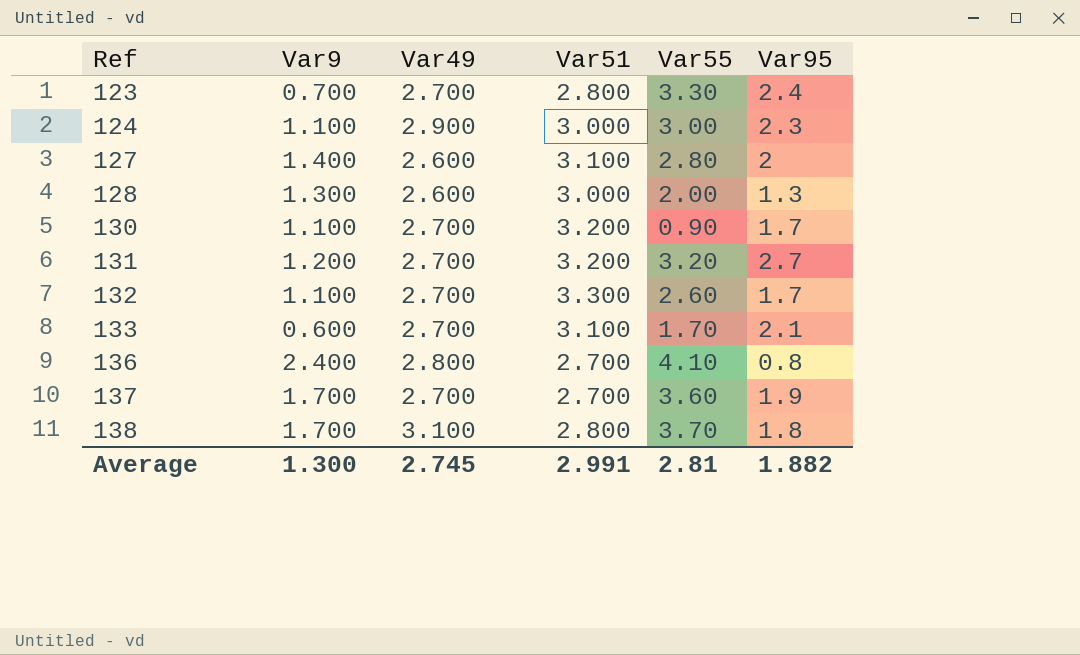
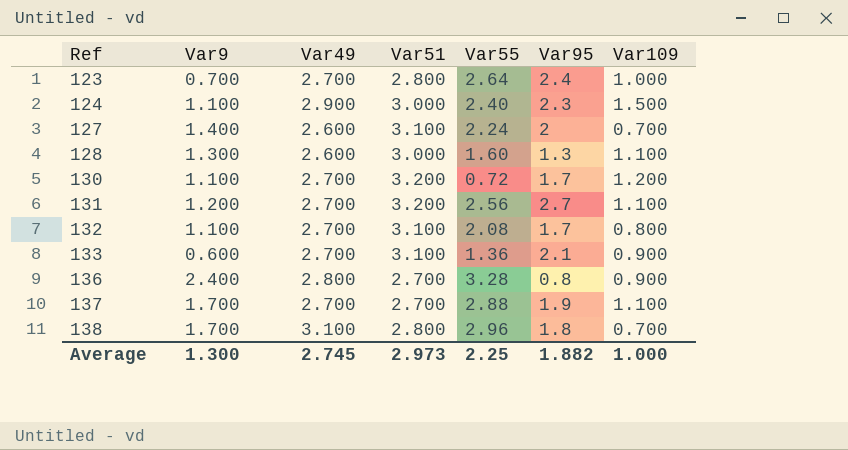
column Var109 | position: none -> 7
123 | Var55: 3.30 -> 2.64
124 | Var55: 3.00 -> 2.40
127 | Var55: 2.80 -> 2.24
128 | Var55: 2.00 -> 1.60
130 | Var55: 0.90 -> 0.72
131 | Var55: 3.20 -> 2.56
132 | Var51: 3.300 -> 3.100
132 | Var55: 2.60 -> 2.08
133 | Var55: 1.70 -> 1.36
136 | Var55: 4.10 -> 3.28
137 | Var55: 3.60 -> 2.88
138 | Var55: 3.70 -> 2.96
Average | Var51: 2.991 -> 2.973
Average | Var55: 2.81 -> 2.25

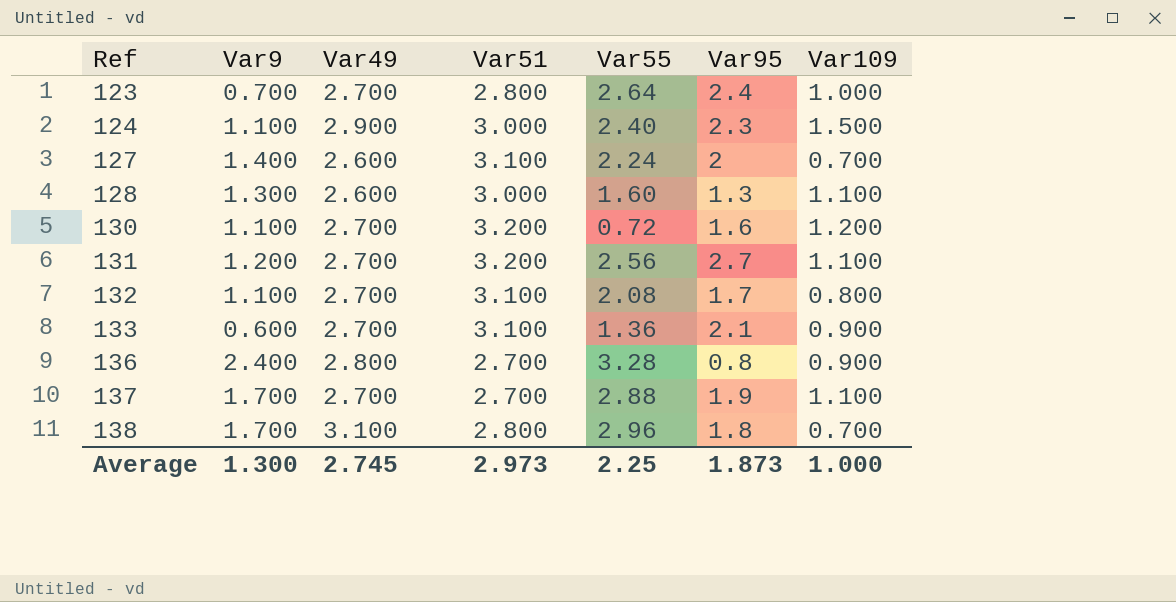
130 | Var95: 1.7 -> 1.6
Average | Var95: 1.882 -> 1.873

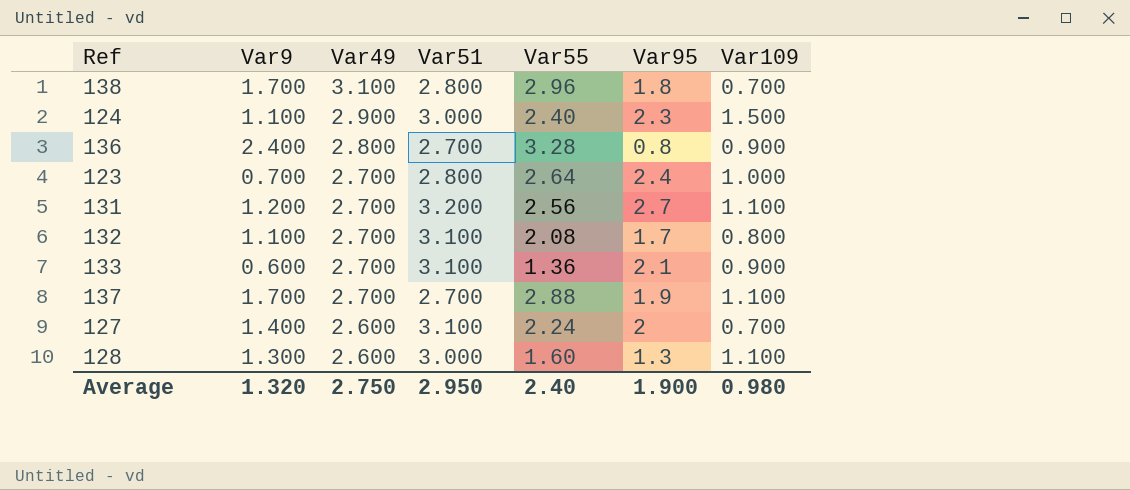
row order: Ref ascending -> Var49 descending
row 130: 1.100 | 2.700 | 3.200 | 0.72 | 1.6 | 1.200 -> none
Average | Var9: 1.300 -> 1.320
Average | Var49: 2.745 -> 2.750
Average | Var51: 2.973 -> 2.950
Average | Var55: 2.25 -> 2.40
Average | Var95: 1.873 -> 1.900
Average | Var109: 1.000 -> 0.980

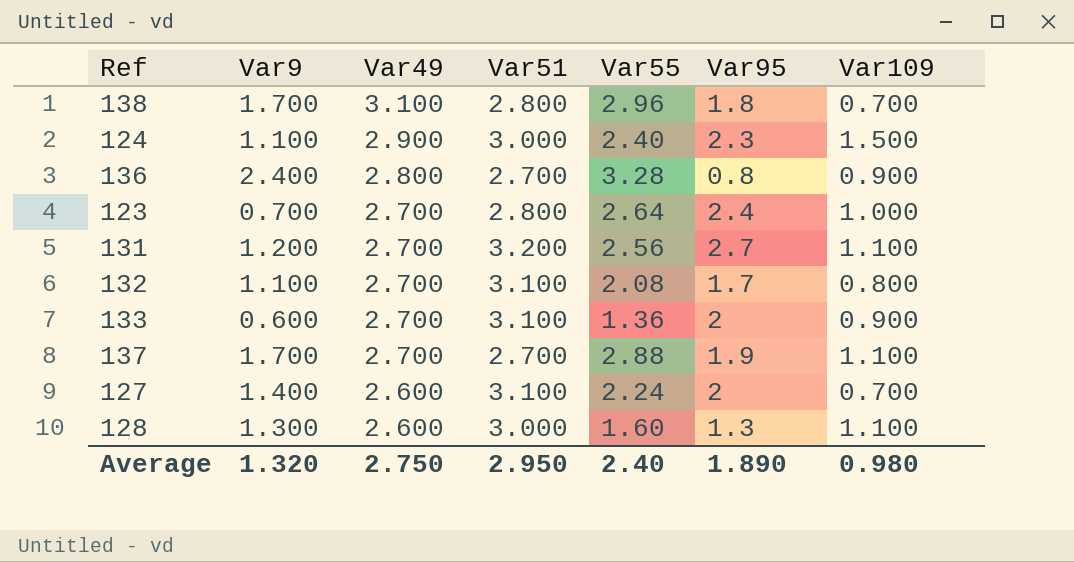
133 | Var95: 2.1 -> 2
Average | Var95: 1.900 -> 1.890

